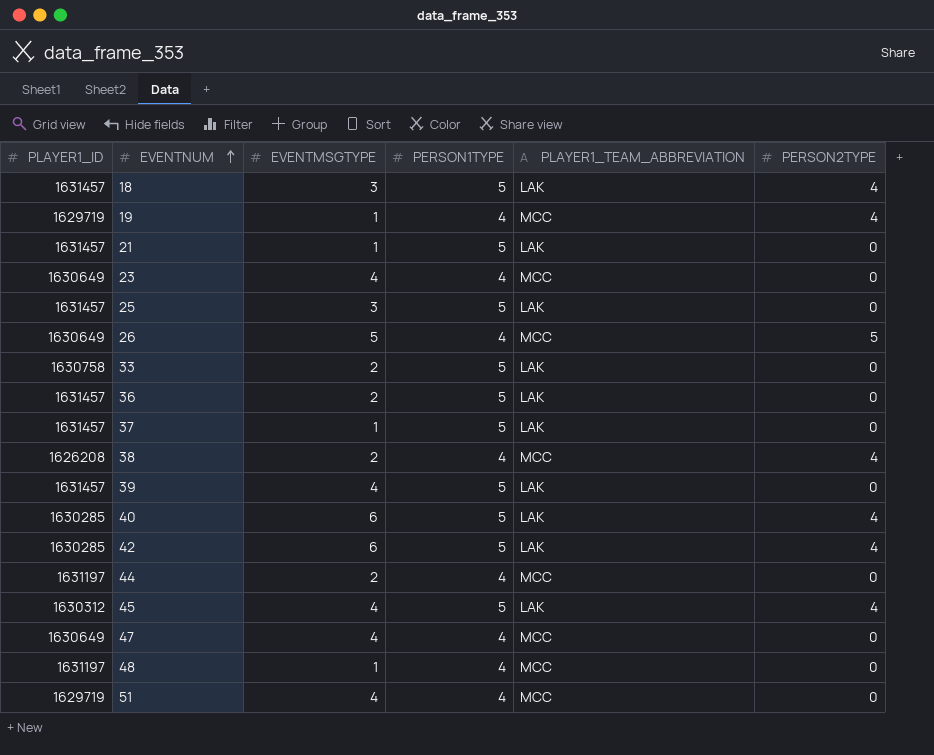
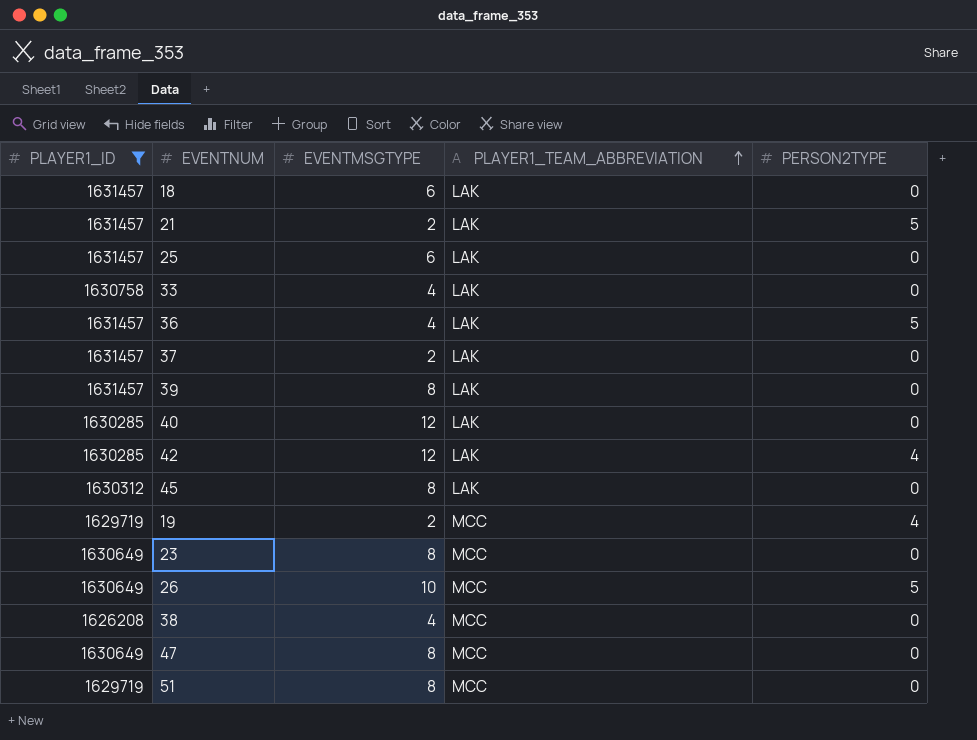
filter: none -> PLAYER1_ID != 1631197
row order: EVENTNUM ascending -> PLAYER1_TEAM_ABBREVIATION ascending
column PERSON1TYPE | position: 4 -> none
18 | EVENTMSGTYPE: 3 -> 6
18 | PERSON2TYPE: 4 -> 0
21 | EVENTMSGTYPE: 1 -> 2
21 | PERSON2TYPE: 0 -> 5
25 | EVENTMSGTYPE: 3 -> 6
33 | EVENTMSGTYPE: 2 -> 4
36 | EVENTMSGTYPE: 2 -> 4
36 | PERSON2TYPE: 0 -> 5
37 | EVENTMSGTYPE: 1 -> 2
39 | EVENTMSGTYPE: 4 -> 8
40 | EVENTMSGTYPE: 6 -> 12
40 | PERSON2TYPE: 4 -> 0
42 | EVENTMSGTYPE: 6 -> 12
45 | EVENTMSGTYPE: 4 -> 8
45 | PERSON2TYPE: 4 -> 0
19 | EVENTMSGTYPE: 1 -> 2
23 | EVENTMSGTYPE: 4 -> 8
26 | EVENTMSGTYPE: 5 -> 10
38 | EVENTMSGTYPE: 2 -> 4
38 | PERSON2TYPE: 4 -> 0
47 | EVENTMSGTYPE: 4 -> 8
51 | EVENTMSGTYPE: 4 -> 8

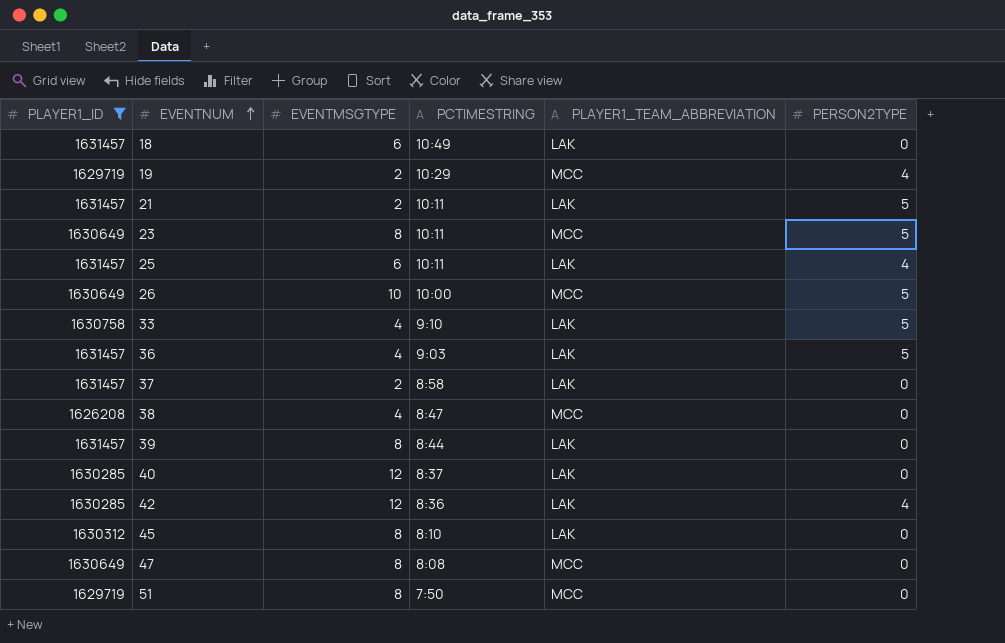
row order: PLAYER1_TEAM_ABBREVIATION ascending -> EVENTNUM ascending
column PCTIMESTRING | position: none -> 4
23 | PERSON2TYPE: 0 -> 5
25 | PERSON2TYPE: 0 -> 4
33 | PERSON2TYPE: 0 -> 5

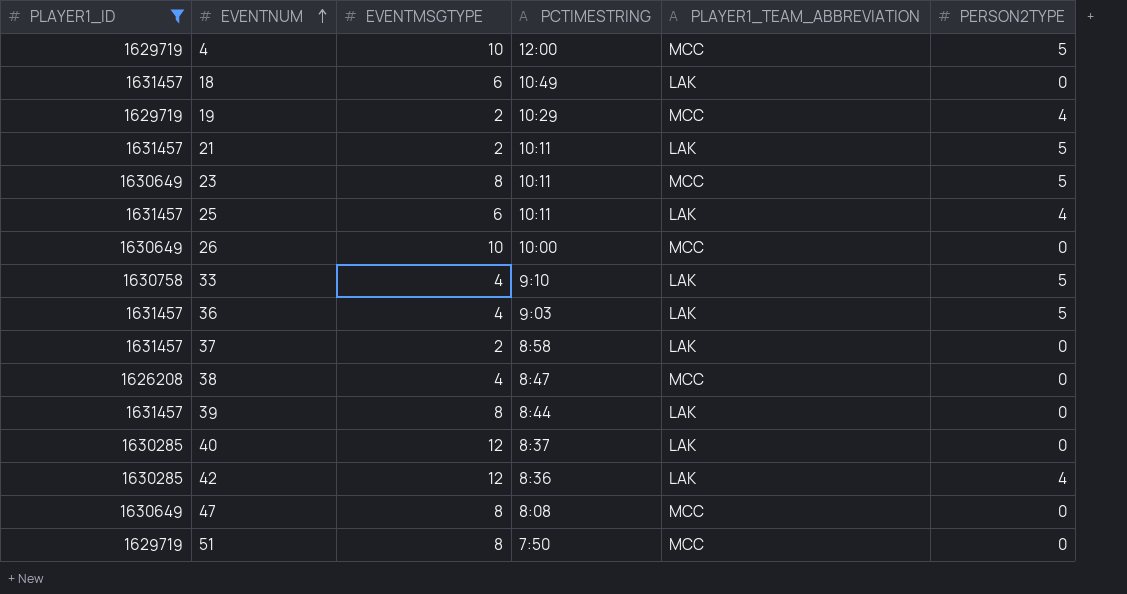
row 45: 1630312 | 8 | 8:10 | LAK | 0 -> none
row 4: none -> 1629719 | 10 | 12:00 | MCC | 5
26 | PERSON2TYPE: 5 -> 0

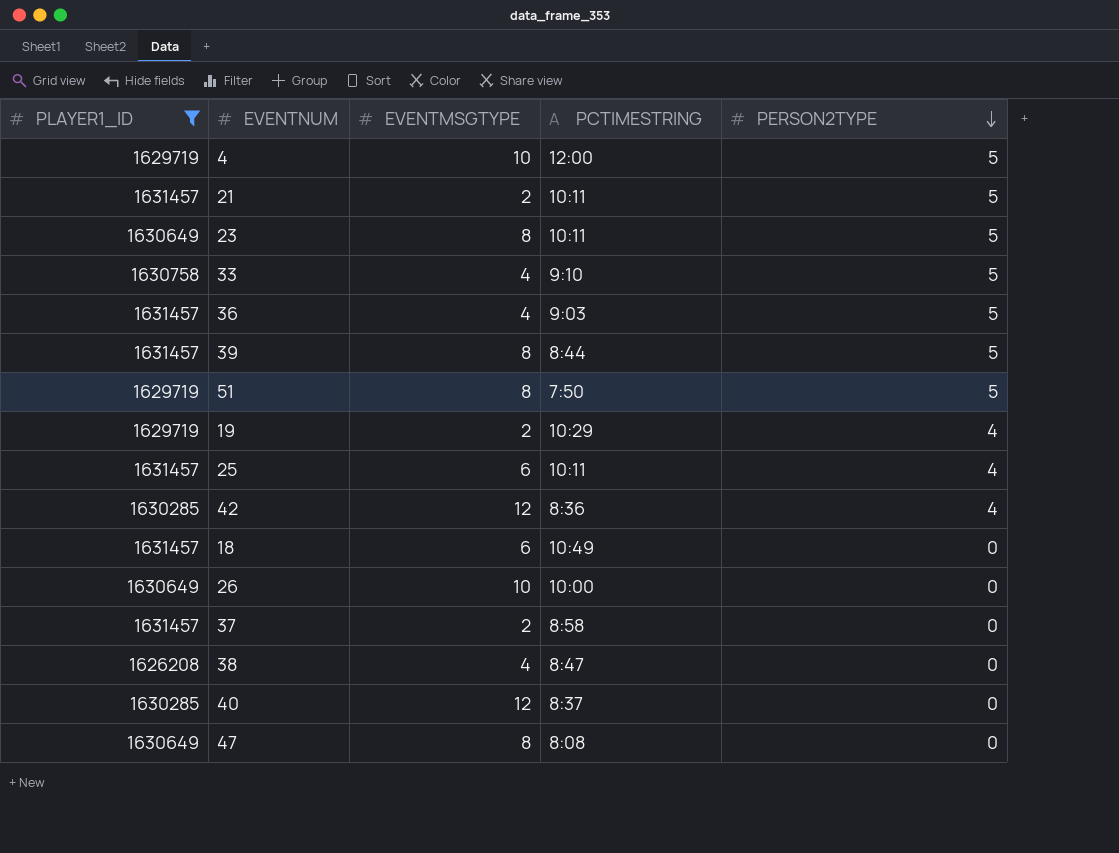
row order: EVENTNUM ascending -> PERSON2TYPE descending
column PLAYER1_TEAM_ABBREVIATION | position: 5 -> none
39 | PERSON2TYPE: 0 -> 5
51 | PERSON2TYPE: 0 -> 5

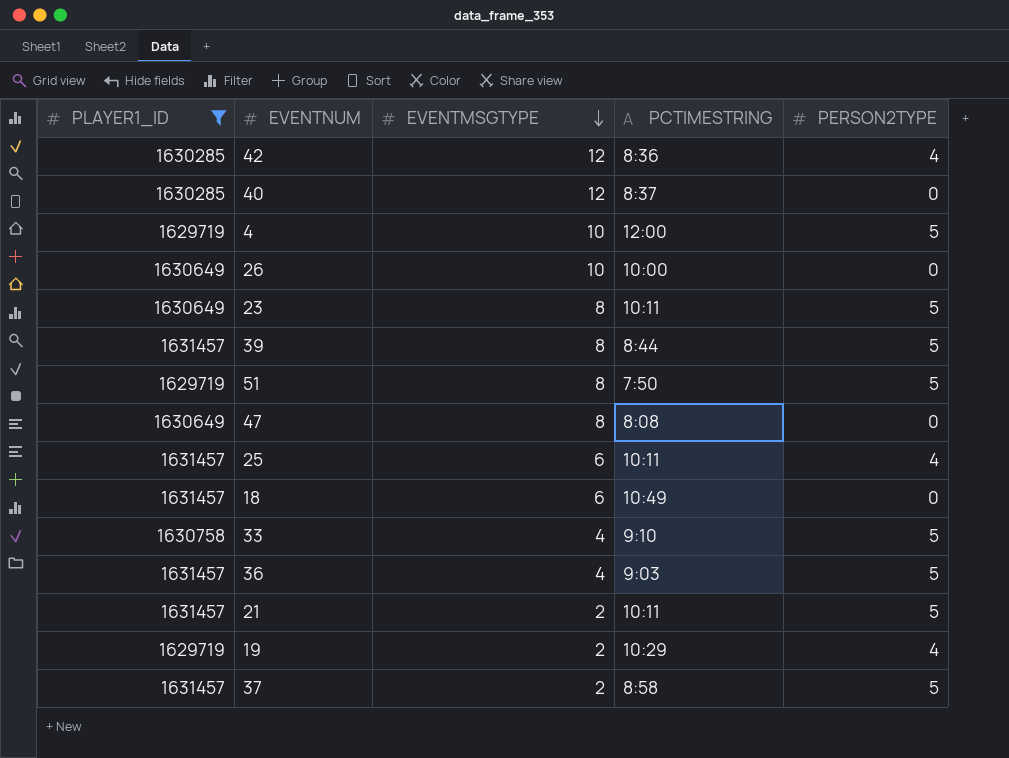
row order: PERSON2TYPE descending -> EVENTMSGTYPE descending
row 38: 1626208 | 4 | 8:47 | 0 -> none
37 | PERSON2TYPE: 0 -> 5

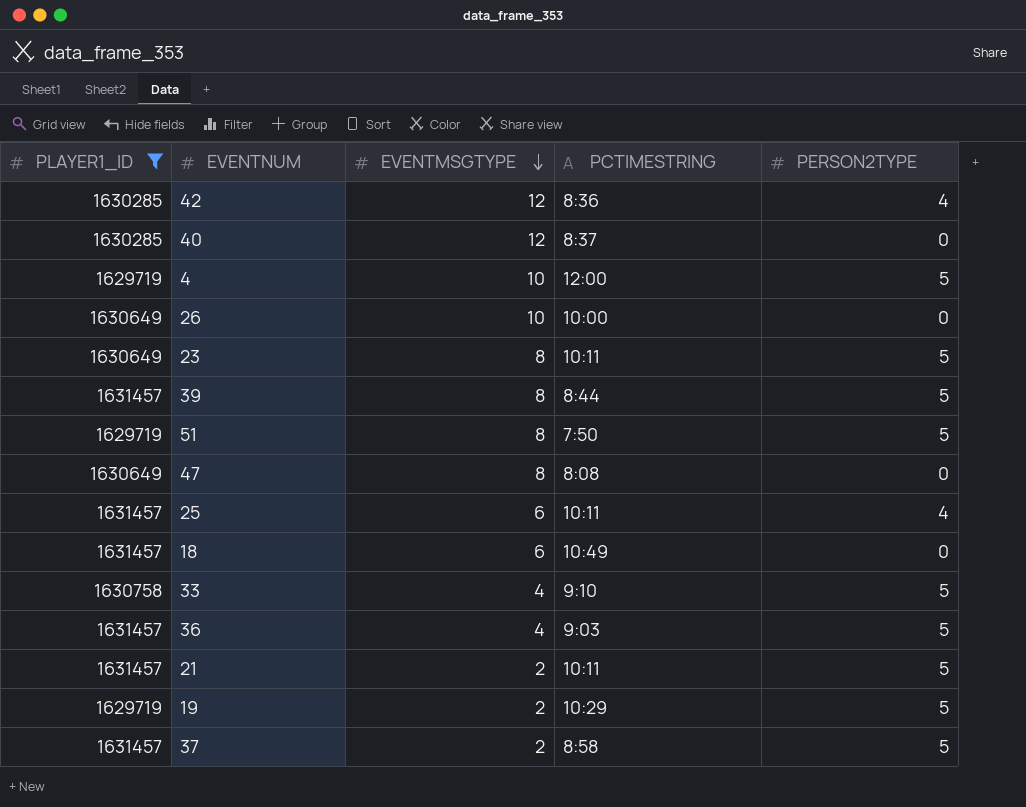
19 | PERSON2TYPE: 4 -> 5

